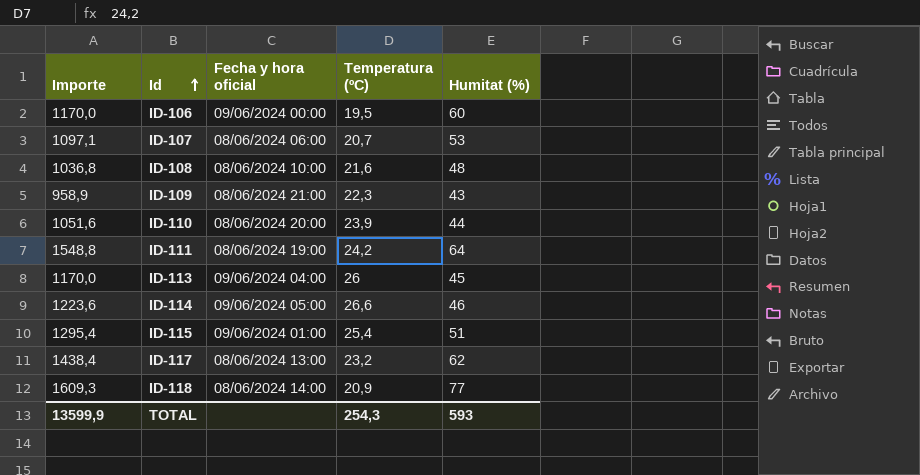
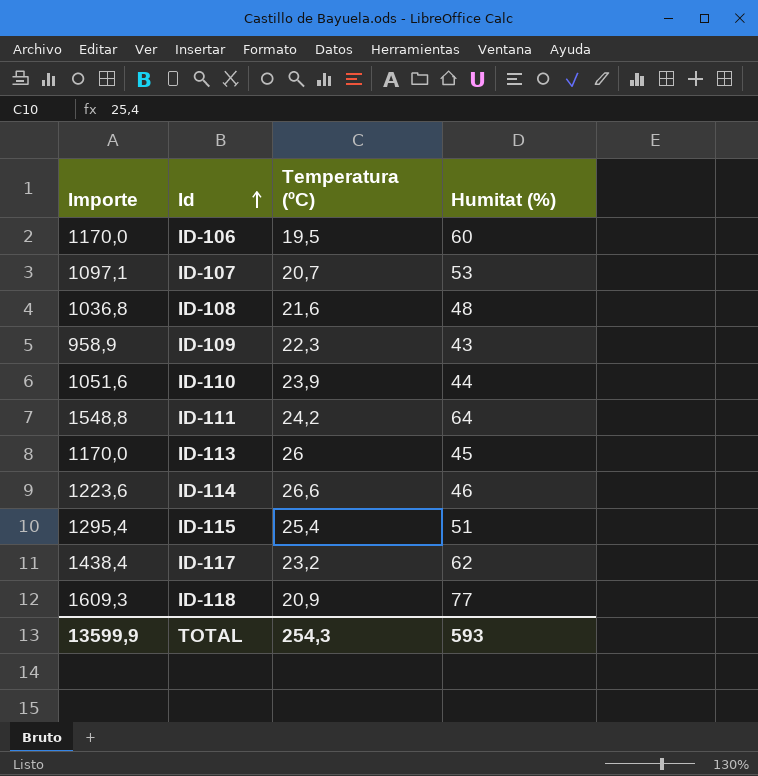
column Fecha y hora oficial | position: 3 -> none

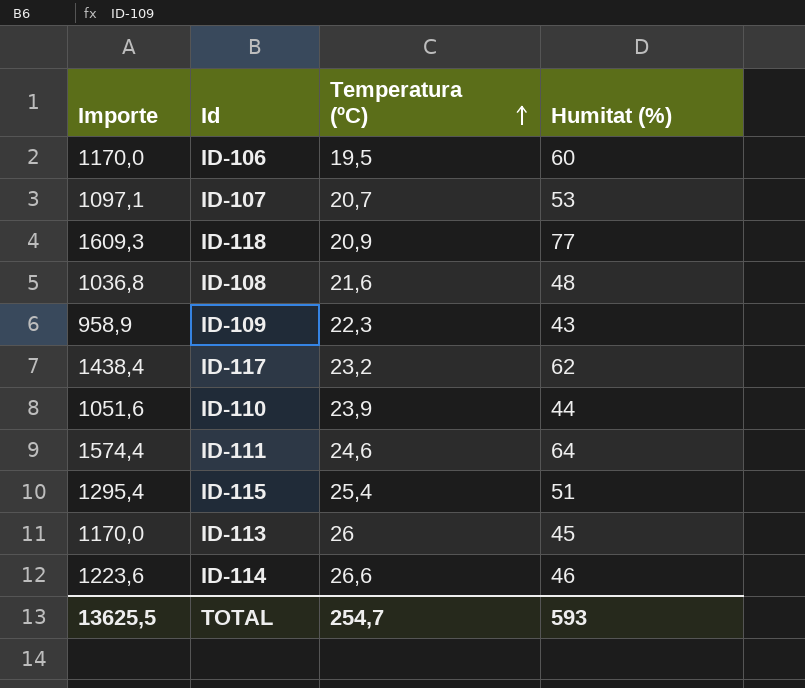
row order: Id ascending -> Temperatura (ºC) ascending
ID-111 | Importe: 1548,8 -> 1574,4
ID-111 | Temperatura (ºC): 24,2 -> 24,6
TOTAL | Importe: 13599,9 -> 13625,5
TOTAL | Temperatura (ºC): 254,3 -> 254,7

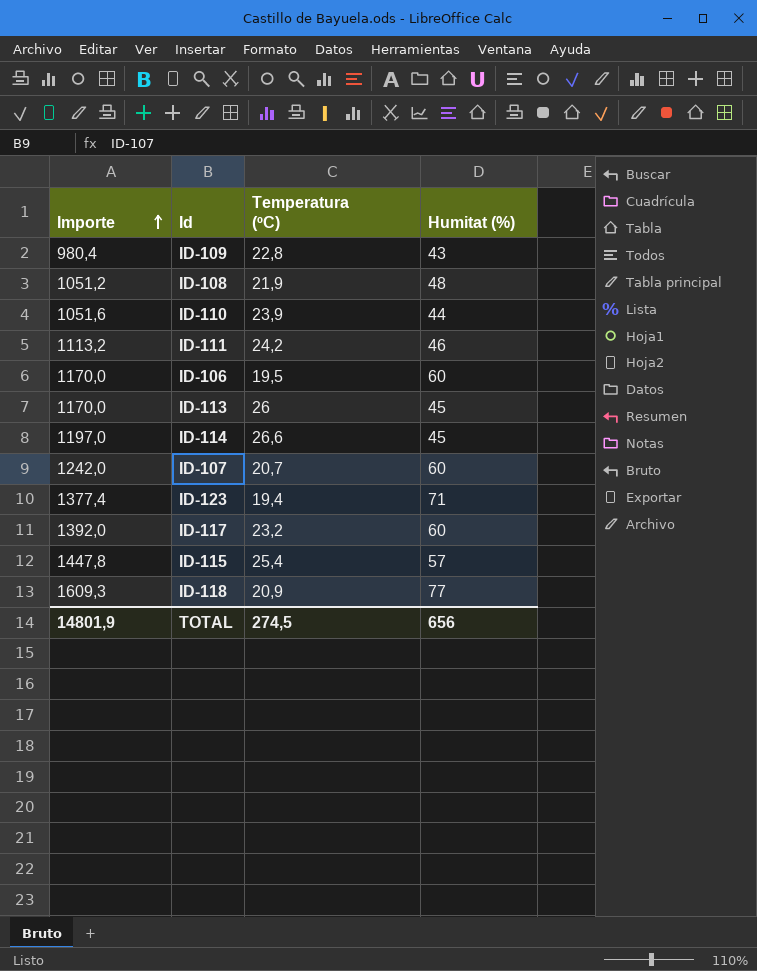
row order: Temperatura (ºC) ascending -> Importe ascending
ID-109 | Importe: 958,9 -> 980,4
ID-109 | Temperatura (ºC): 22,3 -> 22,8
ID-108 | Importe: 1036,8 -> 1051,2
ID-108 | Temperatura (ºC): 21,6 -> 21,9
ID-111 | Importe: 1574,4 -> 1113,2
ID-111 | Temperatura (ºC): 24,6 -> 24,2
ID-111 | Humitat (%): 64 -> 46
ID-114 | Importe: 1223,6 -> 1197,0
ID-114 | Humitat (%): 46 -> 45
ID-107 | Importe: 1097,1 -> 1242,0
ID-107 | Humitat (%): 53 -> 60
row ID-123: none -> 1377,4 | 19,4 | 71
ID-117 | Importe: 1438,4 -> 1392,0
ID-117 | Humitat (%): 62 -> 60
ID-115 | Importe: 1295,4 -> 1447,8
ID-115 | Humitat (%): 51 -> 57
TOTAL | Importe: 13625,5 -> 14801,9
TOTAL | Temperatura (ºC): 254,7 -> 274,5
TOTAL | Humitat (%): 593 -> 656

